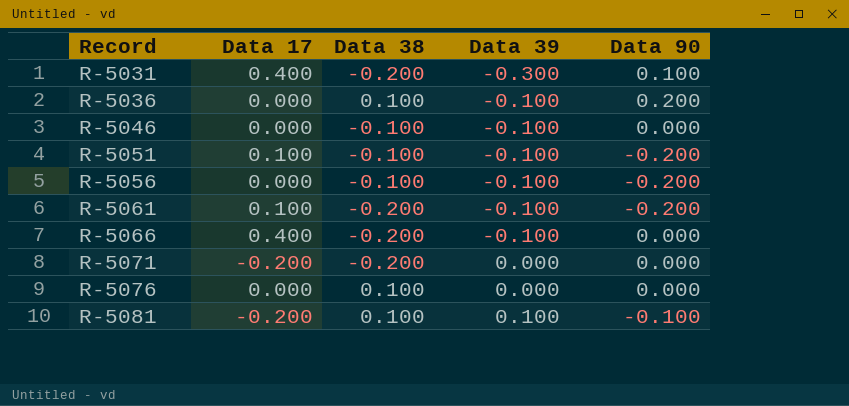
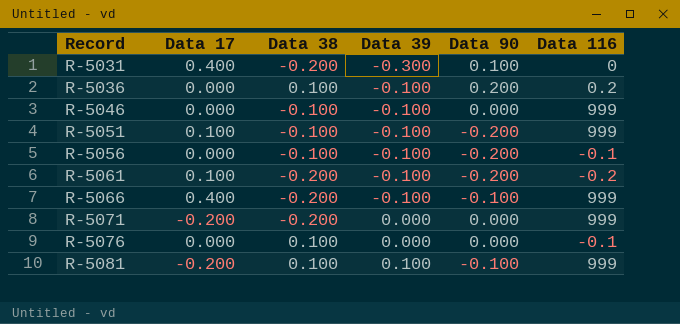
column Data 116 | position: none -> 6
R-5066 | Data 90: 0.000 -> -0.100

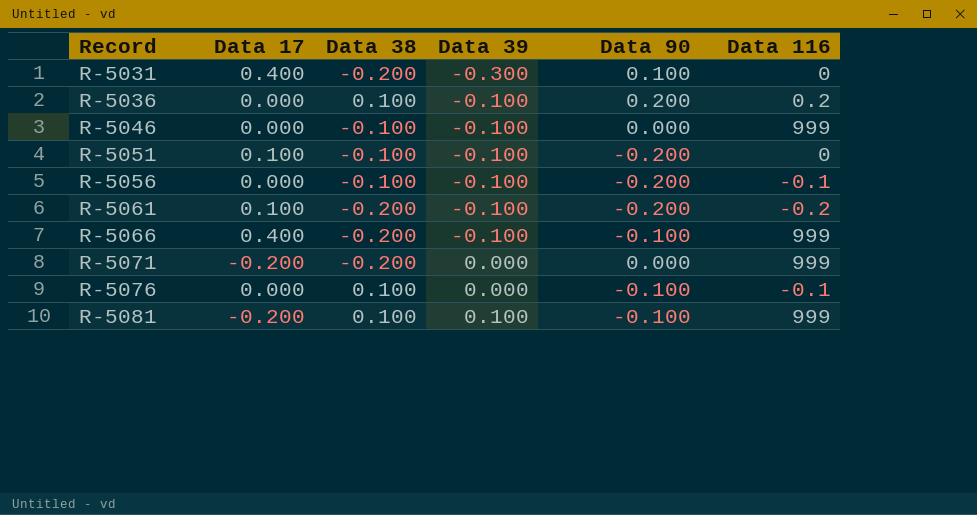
R-5051 | Data 116: 999 -> 0
R-5076 | Data 90: 0.000 -> -0.100

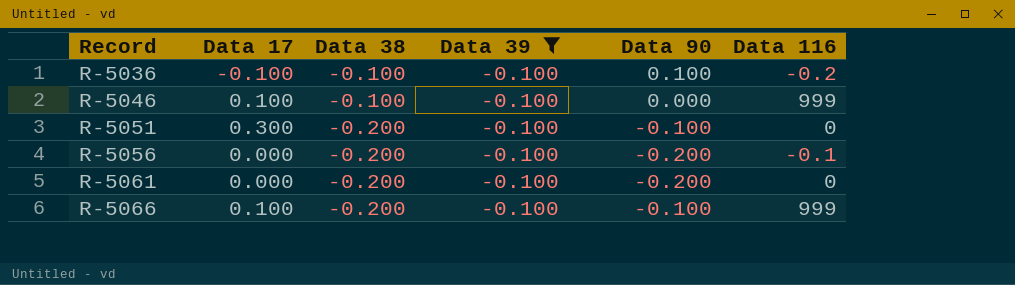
filter: none -> Data 39 = -0.100
R-5036 | Data 17: 0.000 -> -0.100
R-5036 | Data 38: 0.100 -> -0.100
R-5036 | Data 90: 0.200 -> 0.100
R-5036 | Data 116: 0.2 -> -0.2
R-5046 | Data 17: 0.000 -> 0.100
R-5051 | Data 17: 0.100 -> 0.300
R-5051 | Data 38: -0.100 -> -0.200
R-5051 | Data 90: -0.200 -> -0.100
R-5056 | Data 38: -0.100 -> -0.200
R-5061 | Data 17: 0.100 -> 0.000
R-5061 | Data 116: -0.2 -> 0
R-5066 | Data 17: 0.400 -> 0.100

